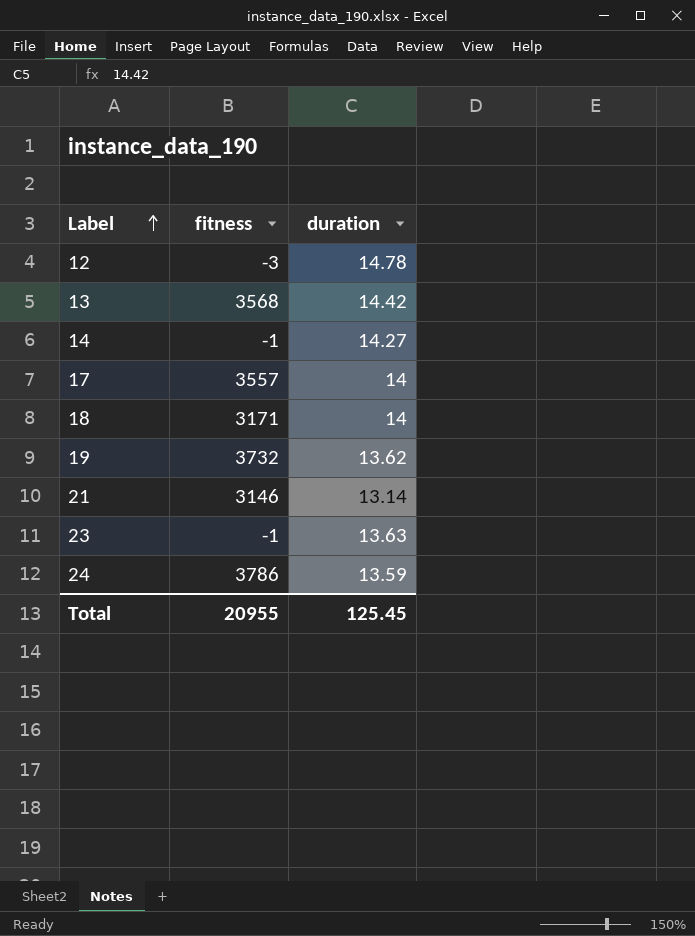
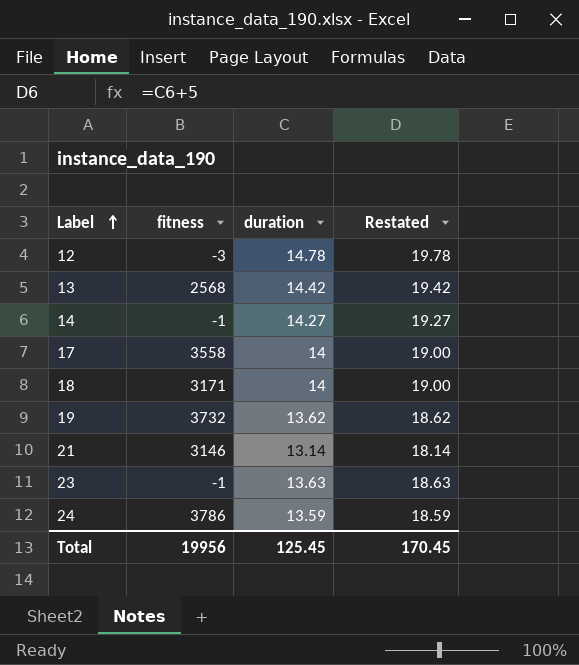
column Restated | formula: none -> [duration] + 5
13 | fitness: 3568 -> 2568
17 | fitness: 3557 -> 3558
Total | fitness: 20955 -> 19956

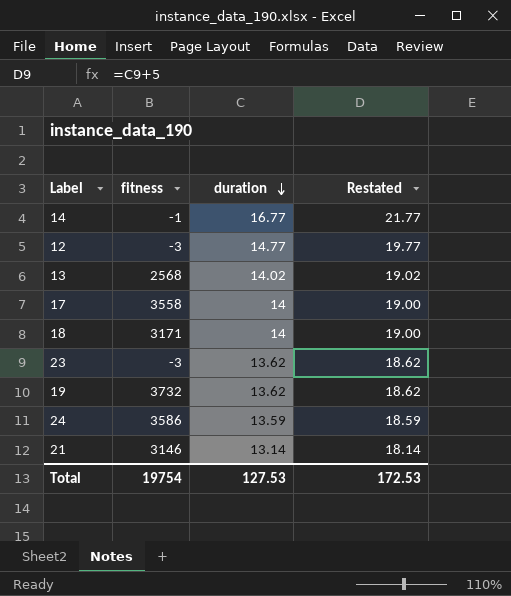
row order: Label ascending -> duration descending
14 | duration: 14.27 -> 16.77
14 | Restated: 19.27 -> 21.77
12 | duration: 14.78 -> 14.77
12 | Restated: 19.78 -> 19.77
13 | duration: 14.42 -> 14.02
13 | Restated: 19.42 -> 19.02
23 | fitness: -1 -> -3
23 | duration: 13.63 -> 13.62
23 | Restated: 18.63 -> 18.62
24 | fitness: 3786 -> 3586
Total | fitness: 19956 -> 19754
Total | duration: 125.45 -> 127.53
Total | Restated: 170.45 -> 172.53

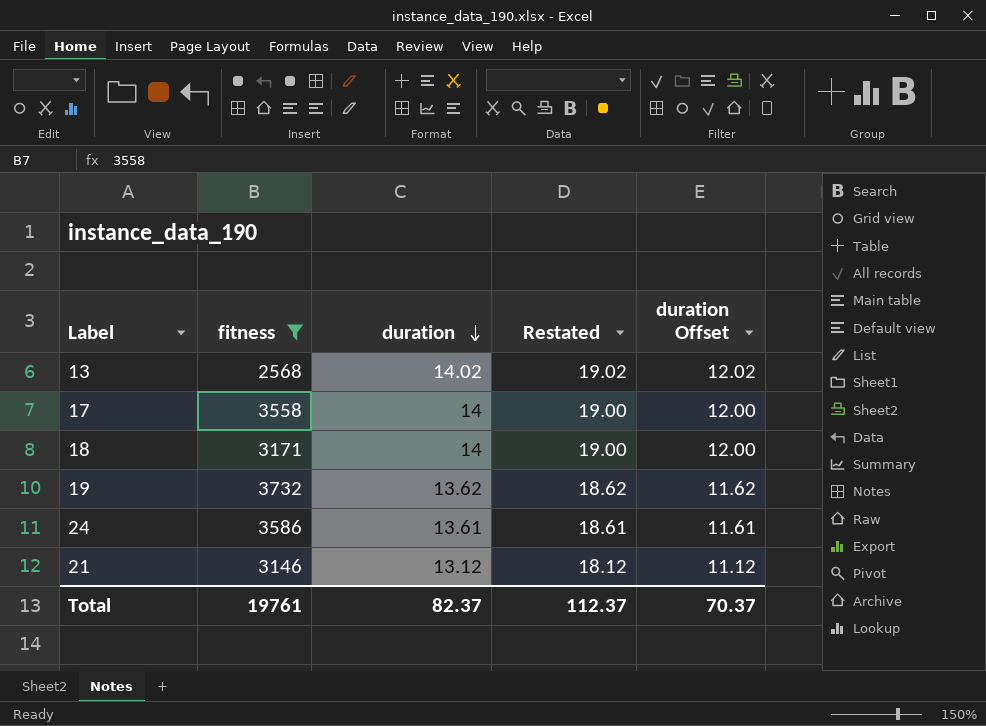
filter: none -> fitness >= 2568
column duration Offset | formula: none -> [duration] - 2
24 | duration: 13.59 -> 13.61
24 | Restated: 18.59 -> 18.61
21 | duration: 13.14 -> 13.12
21 | Restated: 18.14 -> 18.12
Total | fitness: 19754 -> 19761
Total | duration: 127.53 -> 82.37
Total | Restated: 172.53 -> 112.37

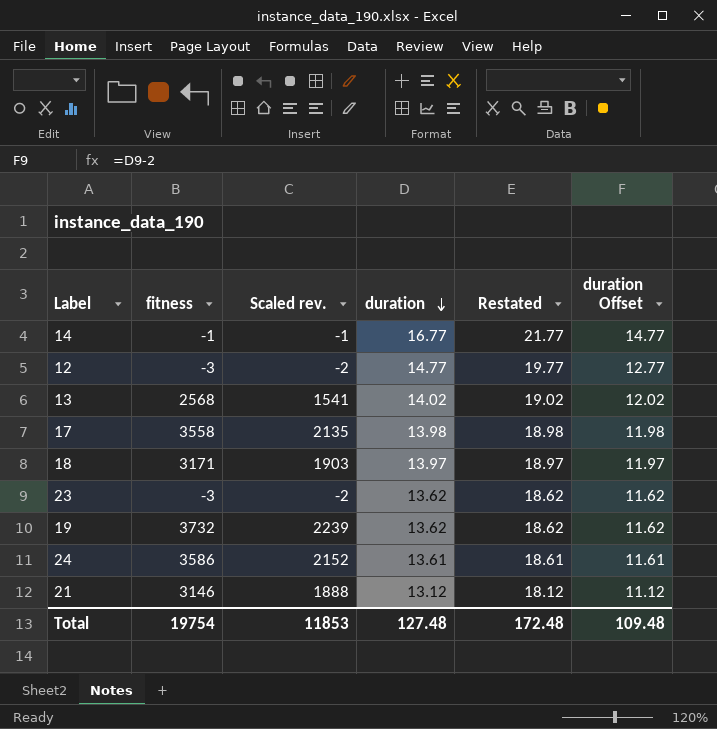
filter: fitness >= 2568 -> none
column Scaled rev. | formula: none -> [fitness] * 0.6
17 | duration: 14 -> 13.98
17 | Restated: 19.00 -> 18.98
17 | duration Offset: 12.00 -> 11.98
18 | duration: 14 -> 13.97
18 | Restated: 19.00 -> 18.97
18 | duration Offset: 12.00 -> 11.97
Total | fitness: 19761 -> 19754
Total | duration: 82.37 -> 127.48
Total | Restated: 112.37 -> 172.48
Total | duration Offset: 70.37 -> 109.48

